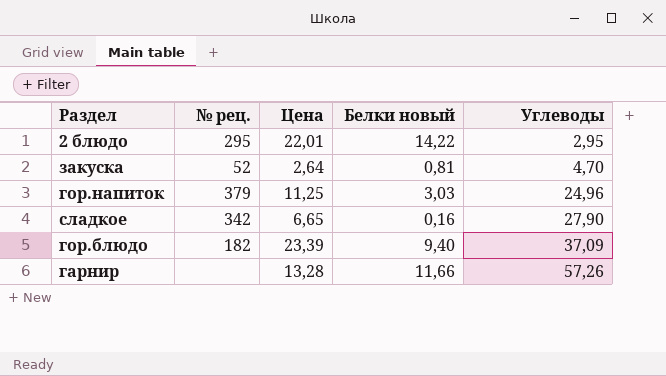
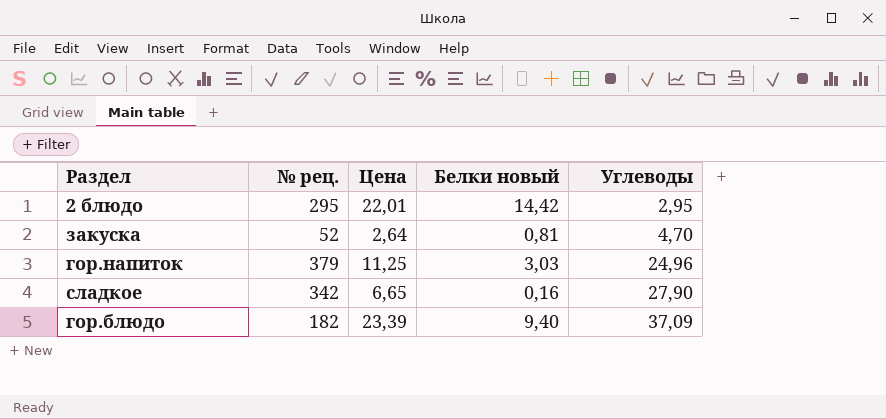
row гарнир: none | 13,28 | 11,66 | 57,26 -> none
2 блюдо | Белки новый: 14,22 -> 14,42

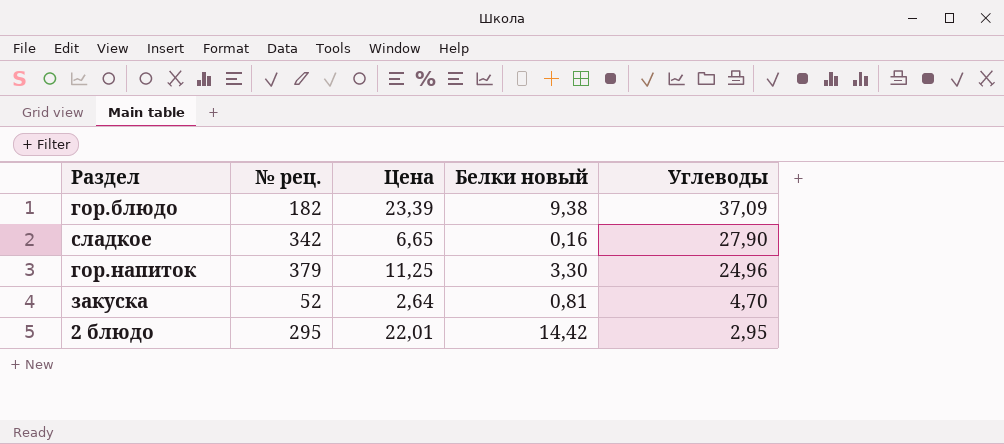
row order: Углеводы ascending -> Углеводы descending
гор.блюдо | Белки новый: 9,40 -> 9,38
гор.напиток | Белки новый: 3,03 -> 3,30

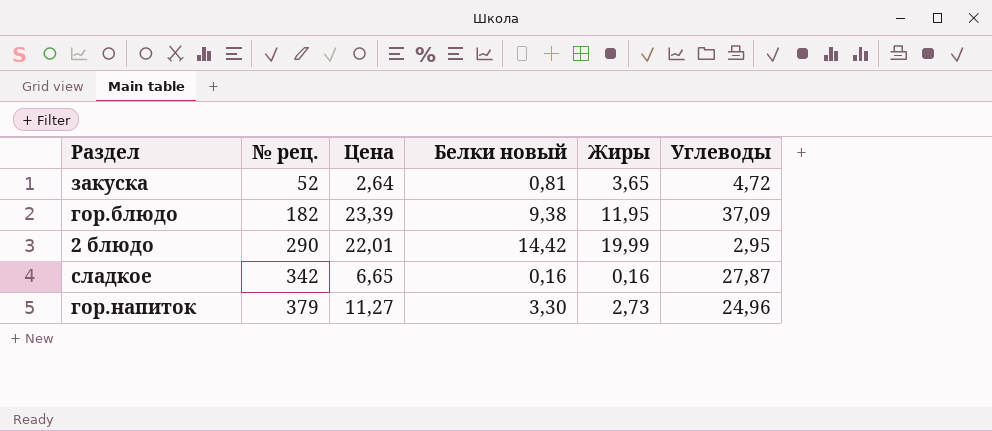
row order: Углеводы descending -> № рец. ascending
column Жиры | position: none -> 5
закуска | Углеводы: 4,70 -> 4,72
2 блюдо | № рец.: 295 -> 290
сладкое | Углеводы: 27,90 -> 27,87
гор.напиток | Цена: 11,25 -> 11,27

